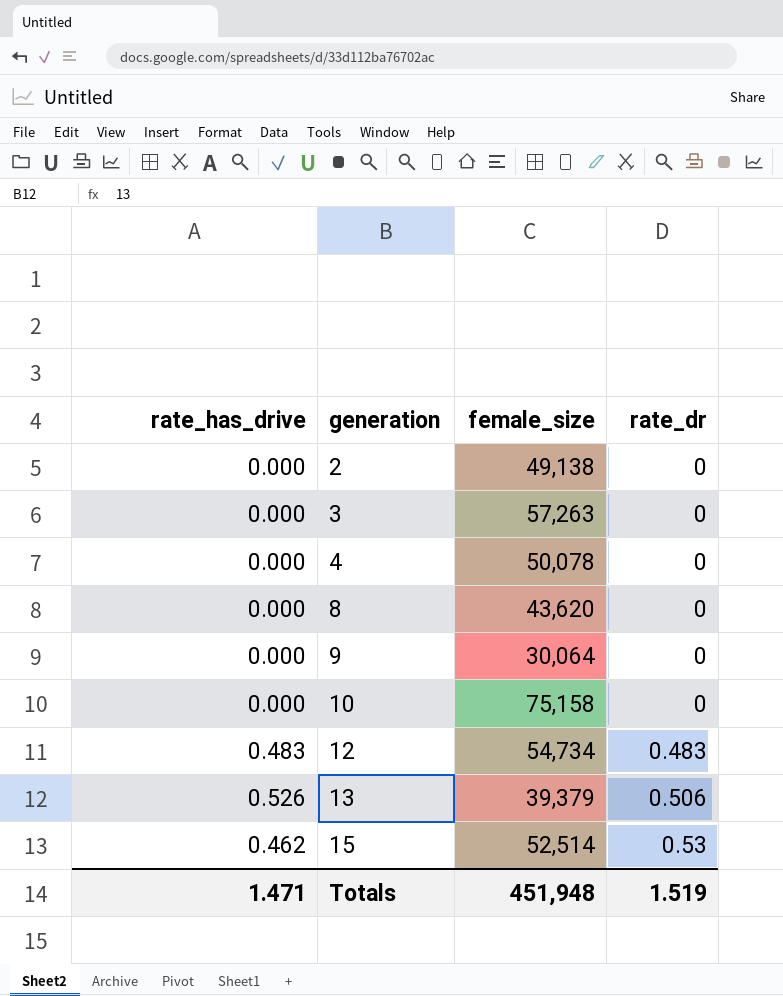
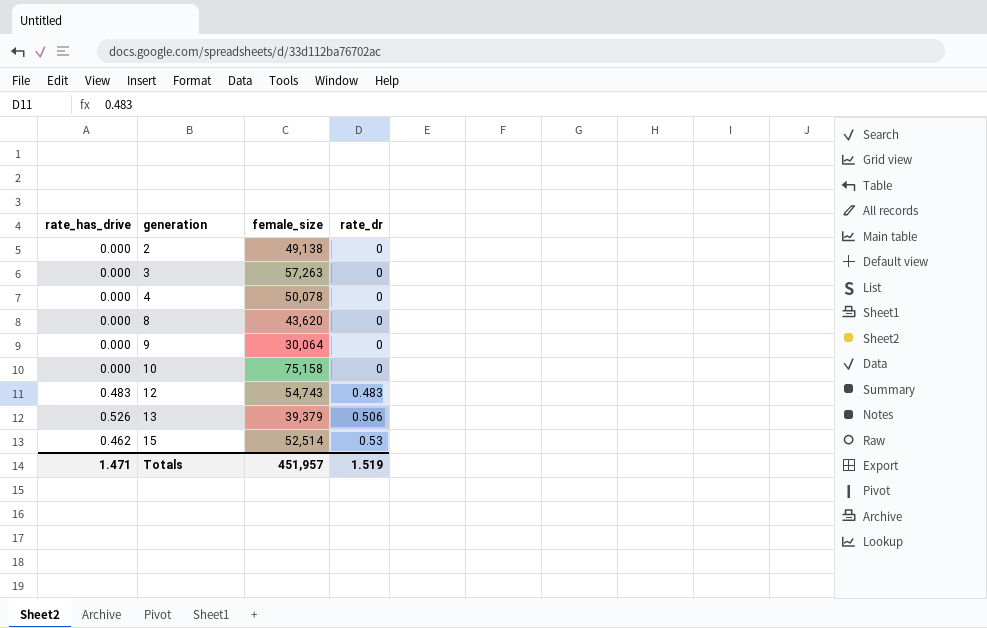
12 | female_size: 54,734 -> 54,743
Totals | female_size: 451,948 -> 451,957

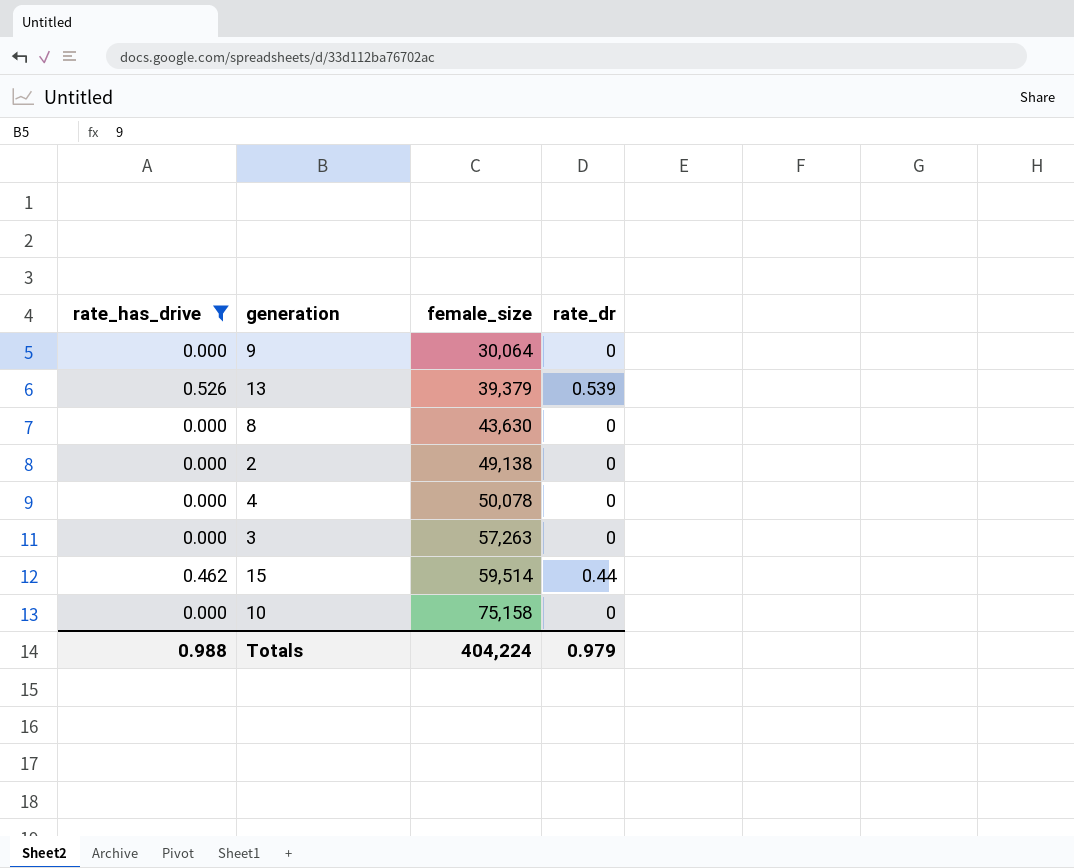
filter: none -> rate_has_drive != 0.483
row order: generation ascending -> female_size ascending
13 | rate_dr: 0.506 -> 0.539
8 | female_size: 43,620 -> 43,630
15 | female_size: 52,514 -> 59,514
15 | rate_dr: 0.53 -> 0.44
Totals | rate_has_drive: 1.471 -> 0.988
Totals | female_size: 451,957 -> 404,224
Totals | rate_dr: 1.519 -> 0.979

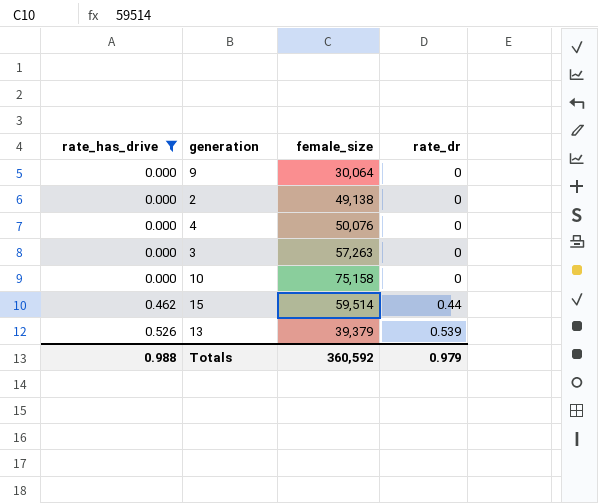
row order: female_size ascending -> rate_has_drive ascending
row 8: 0.000 | 43,630 | 0 -> none
4 | female_size: 50,078 -> 50,076
Totals | female_size: 404,224 -> 360,592

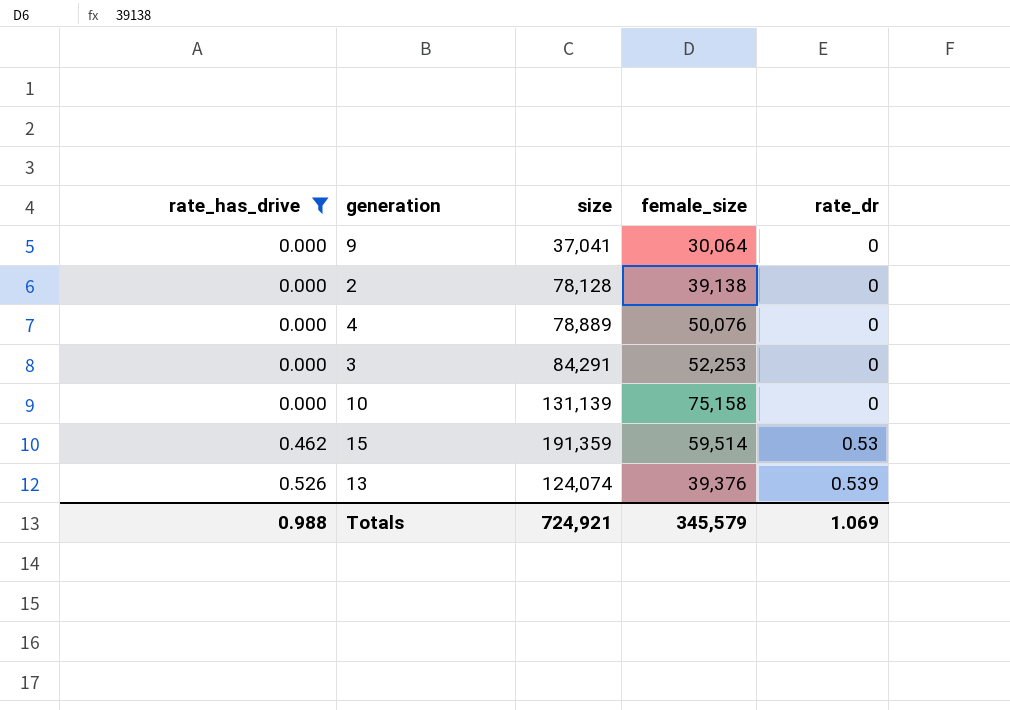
column size | position: none -> 3
2 | female_size: 49,138 -> 39,138
3 | female_size: 57,263 -> 52,253
15 | rate_dr: 0.44 -> 0.53
13 | female_size: 39,379 -> 39,376
Totals | female_size: 360,592 -> 345,579
Totals | rate_dr: 0.979 -> 1.069

